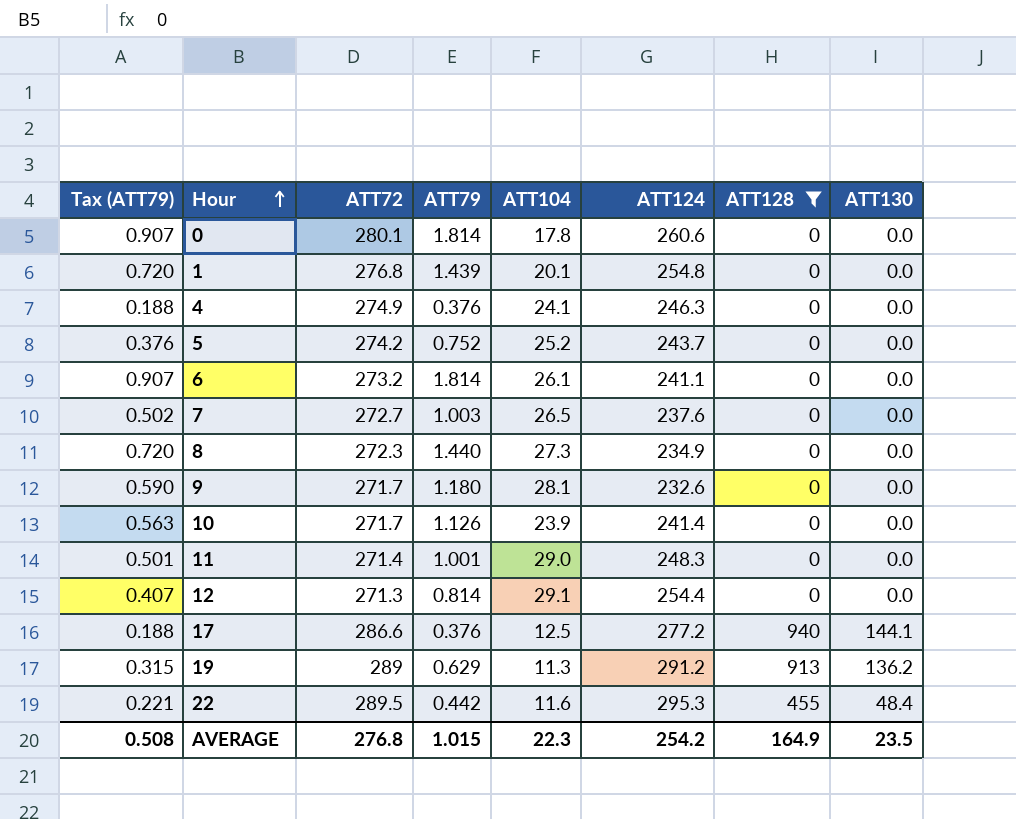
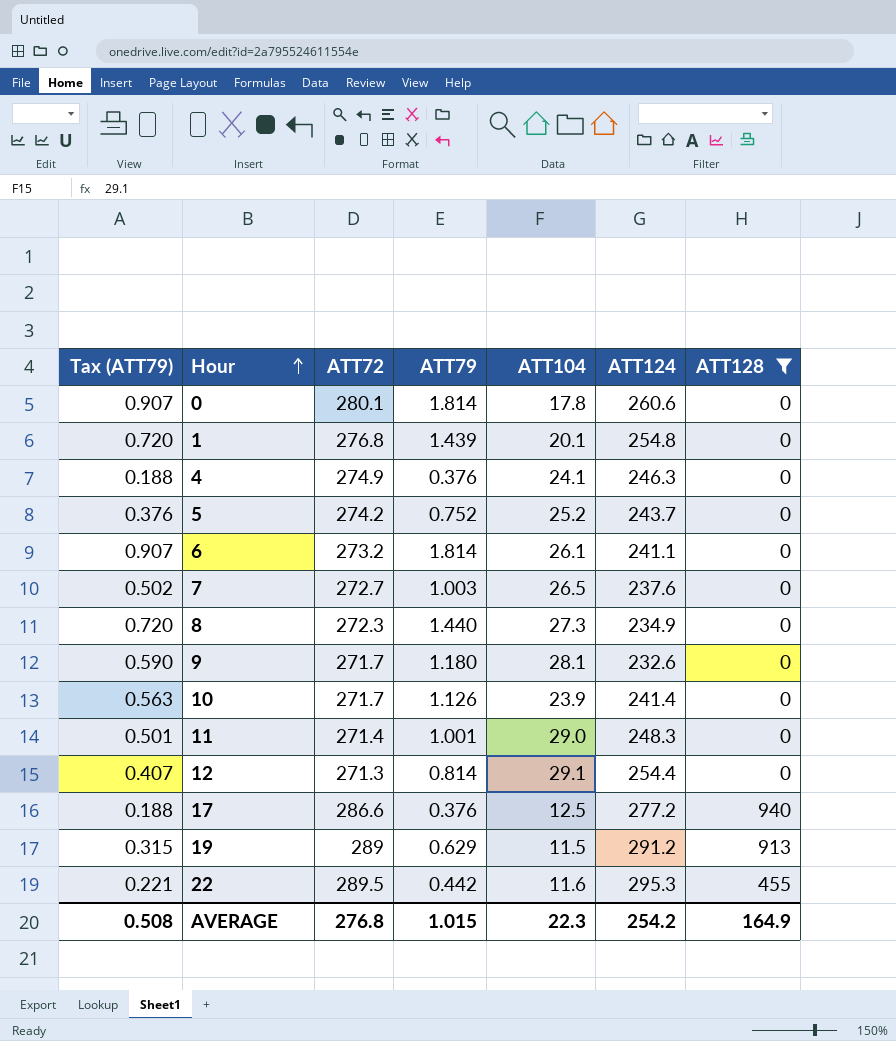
column ATT130 | position: 8 -> none
19 | ATT104: 11.3 -> 11.5

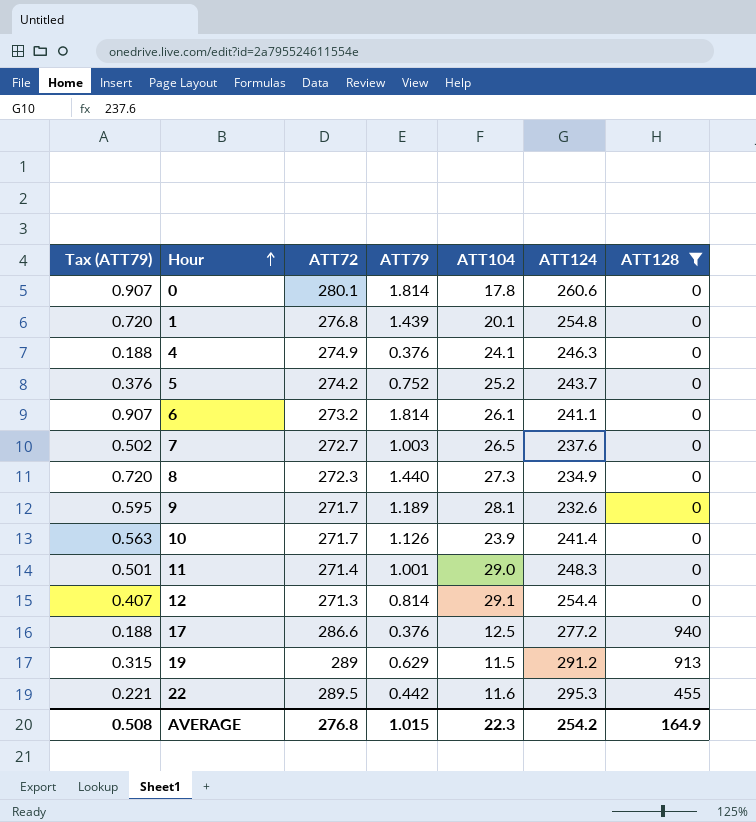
9 | Tax (ATT79): 0.590 -> 0.595
9 | ATT79: 1.180 -> 1.189

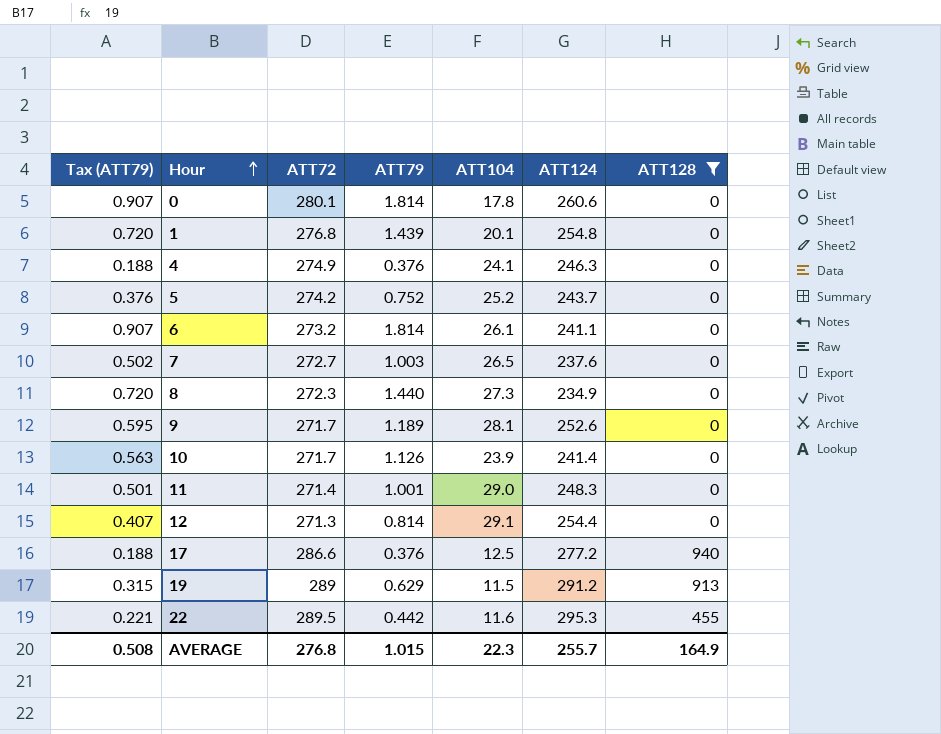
9 | ATT124: 232.6 -> 252.6
AVERAGE | ATT124: 254.2 -> 255.7

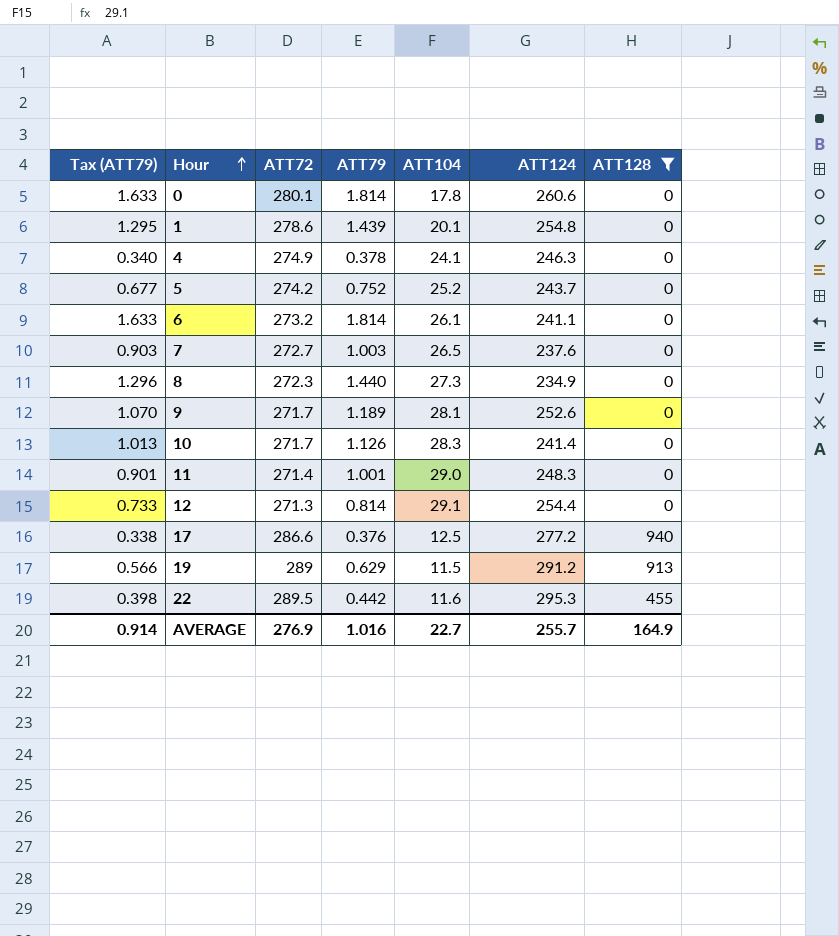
column Tax (ATT79) | formula: [ATT79] * 0.5 -> [ATT79] * 0.9
1 | ATT72: 276.8 -> 278.6
4 | ATT79: 0.376 -> 0.378
10 | ATT104: 23.9 -> 28.3
AVERAGE | Tax (ATT79): 0.508 -> 0.914
AVERAGE | ATT72: 276.8 -> 276.9
AVERAGE | ATT79: 1.015 -> 1.016
AVERAGE | ATT104: 22.3 -> 22.7

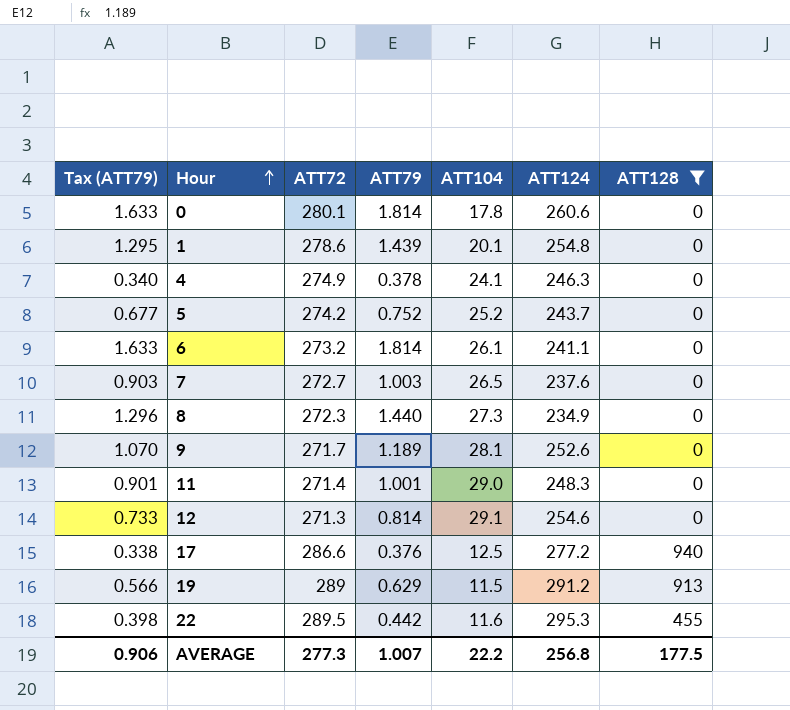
row 10: 1.013 | 271.7 | 1.126 | 28.3 | 241.4 | 0 -> none
12 | ATT124: 254.4 -> 254.6
AVERAGE | Tax (ATT79): 0.914 -> 0.906
AVERAGE | ATT72: 276.9 -> 277.3
AVERAGE | ATT79: 1.016 -> 1.007
AVERAGE | ATT104: 22.7 -> 22.2
AVERAGE | ATT124: 255.7 -> 256.8
AVERAGE | ATT128: 164.9 -> 177.5

